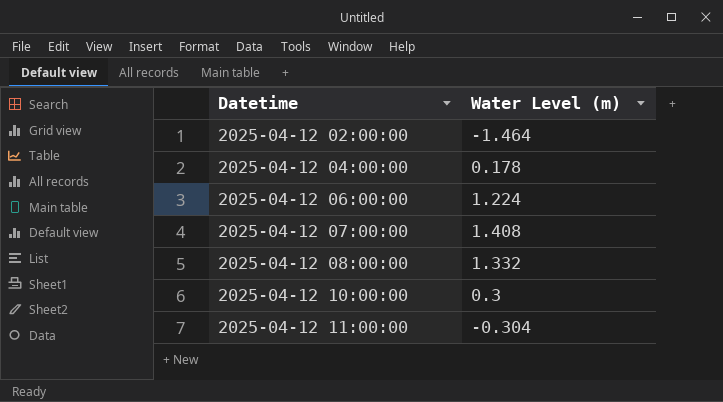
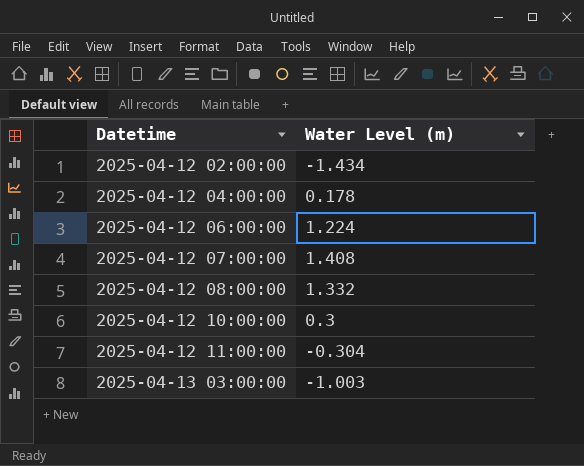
2025-04-12 02:00:00 | Water Level (m): -1.464 -> -1.434
row 2025-04-13 03:00:00: none -> -1.003

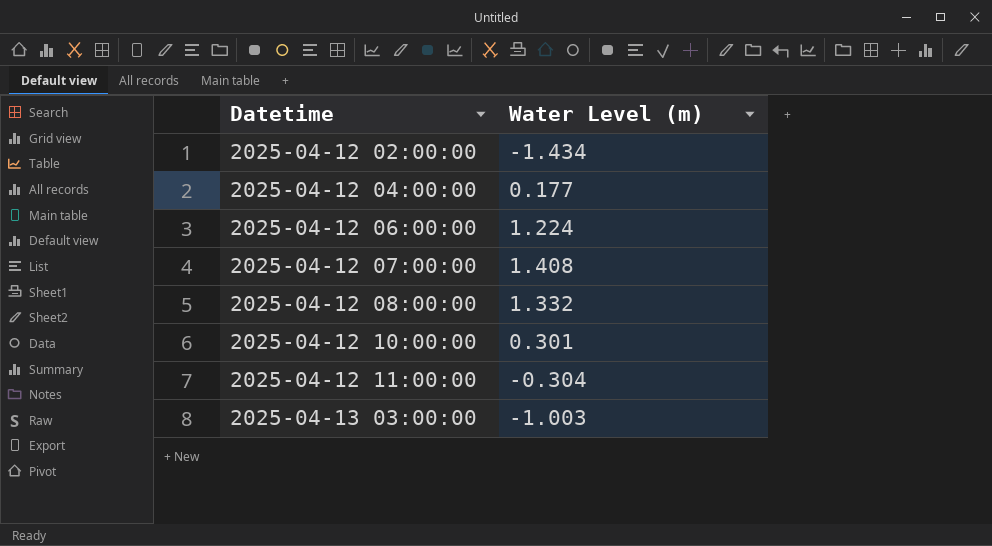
2025-04-12 04:00:00 | Water Level (m): 0.178 -> 0.177
2025-04-12 10:00:00 | Water Level (m): 0.3 -> 0.301

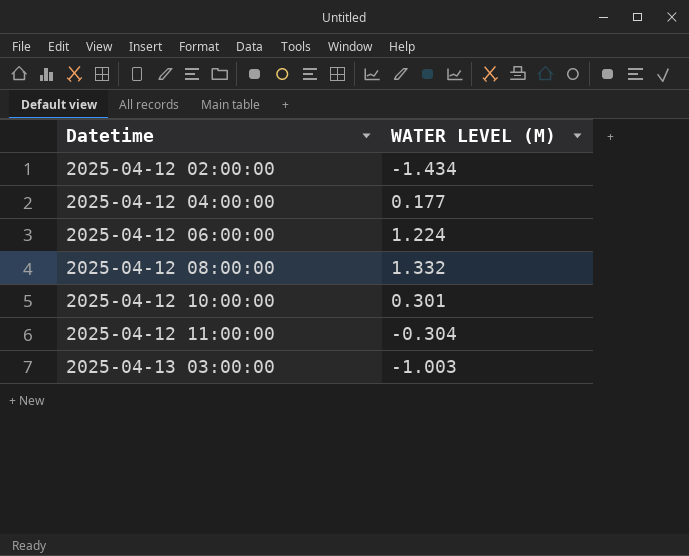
column name: Water Level (m) -> WATER LEVEL (M)
row 2025-04-12 07:00:00: 1.408 -> none

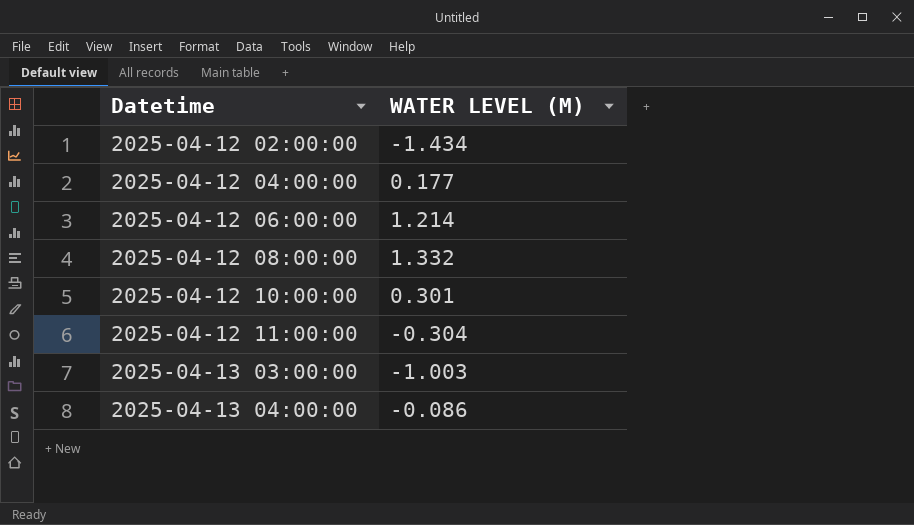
2025-04-12 06:00:00 | WATER LEVEL (M): 1.224 -> 1.214
row 2025-04-13 04:00:00: none -> -0.086

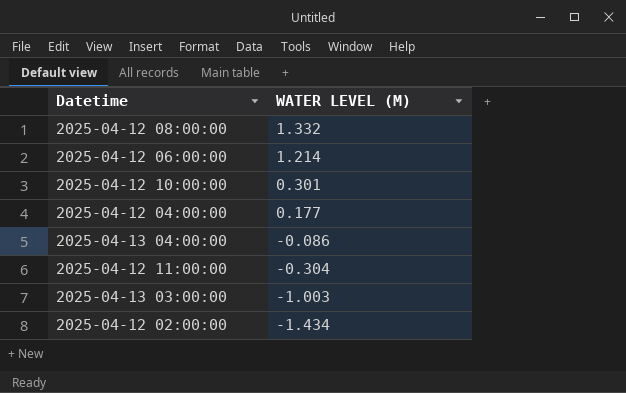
row order: Datetime ascending -> WATER LEVEL (M) descending

